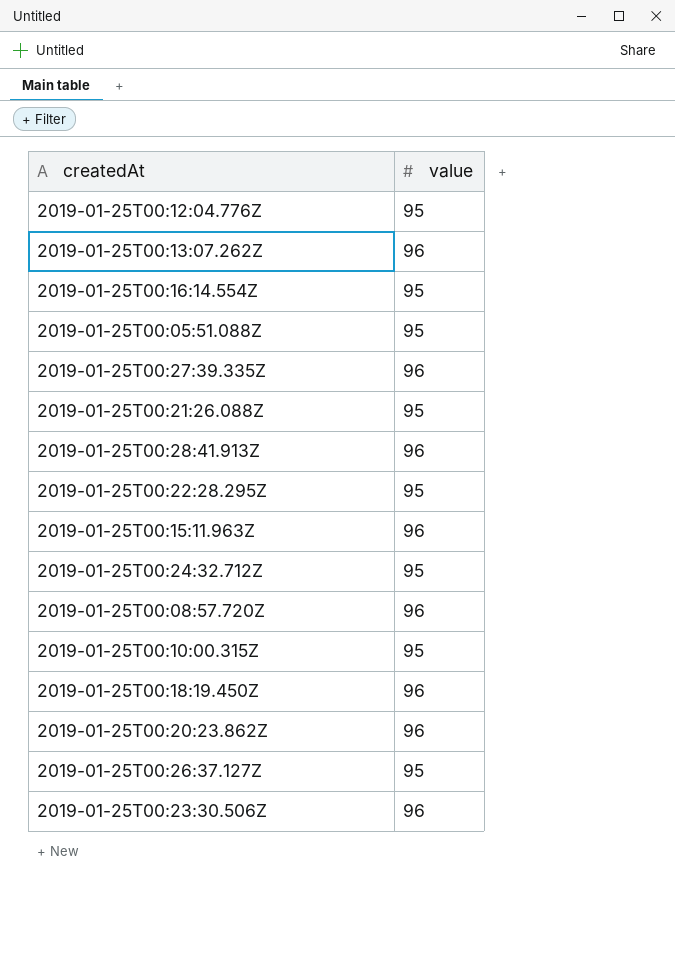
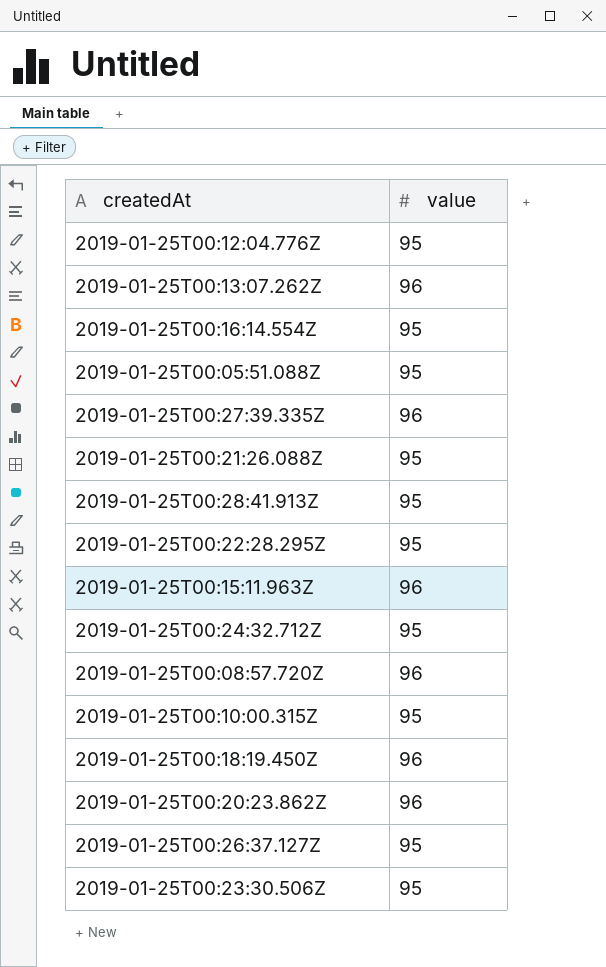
2019-01-25T00:28:41.913Z | value: 96 -> 95
2019-01-25T00:23:30.506Z | value: 96 -> 95

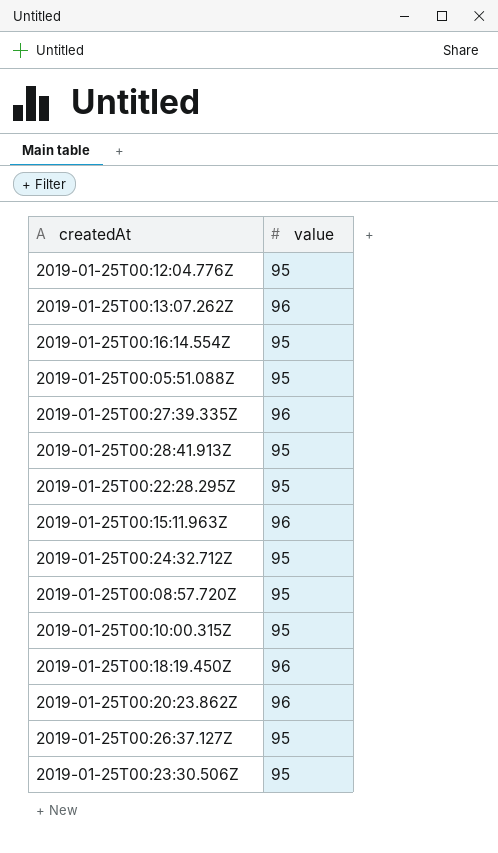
row 2019-01-25T00:21:26.088Z: 95 -> none
2019-01-25T00:08:57.720Z | value: 96 -> 95

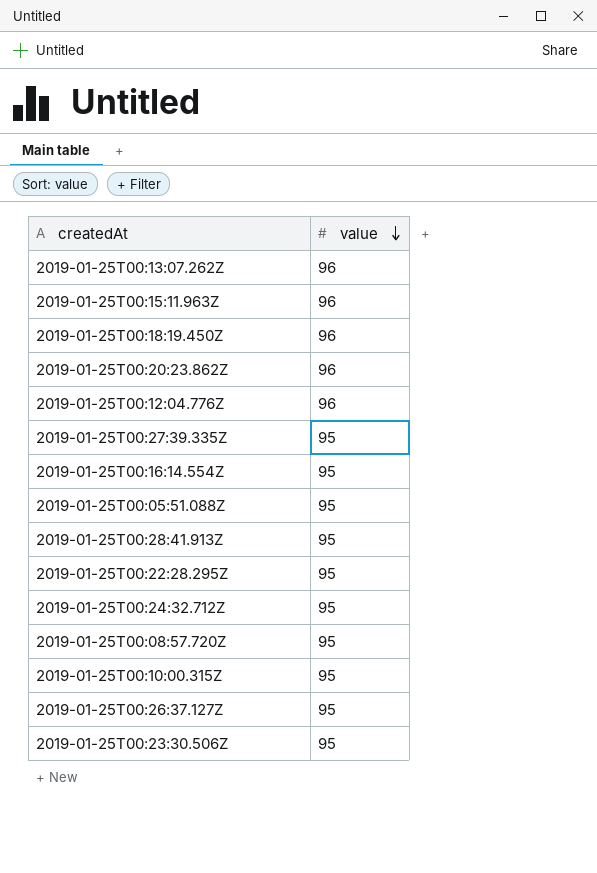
row order: none -> value descending
2019-01-25T00:12:04.776Z | value: 95 -> 96
2019-01-25T00:27:39.335Z | value: 96 -> 95

